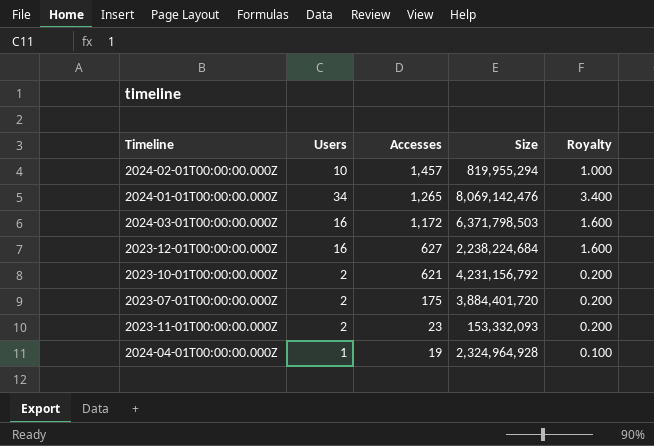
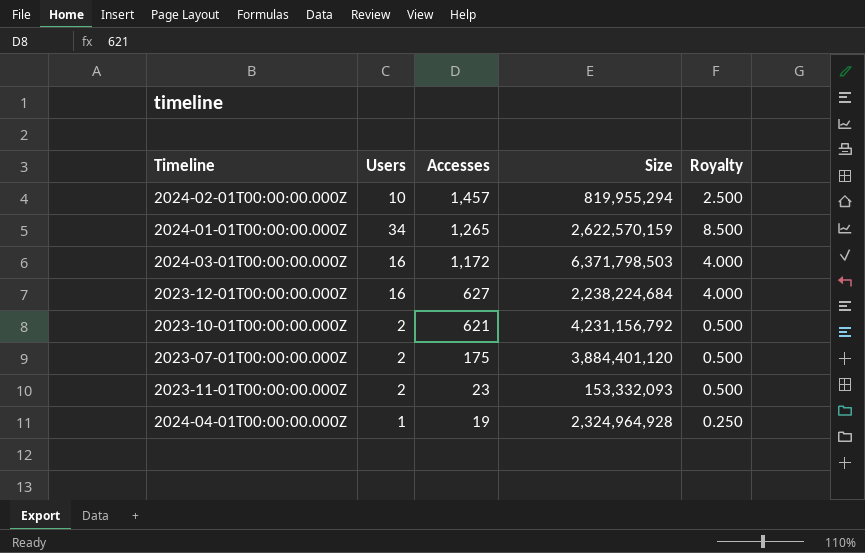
column Royalty | formula: [Users] * 0.1 -> [Users] * 0.25
2024-01-01T00:00:00.000Z | Size: 8,069,142,476 -> 2,622,570,159
2023-07-01T00:00:00.000Z | Size: 3,884,401,720 -> 3,884,401,120

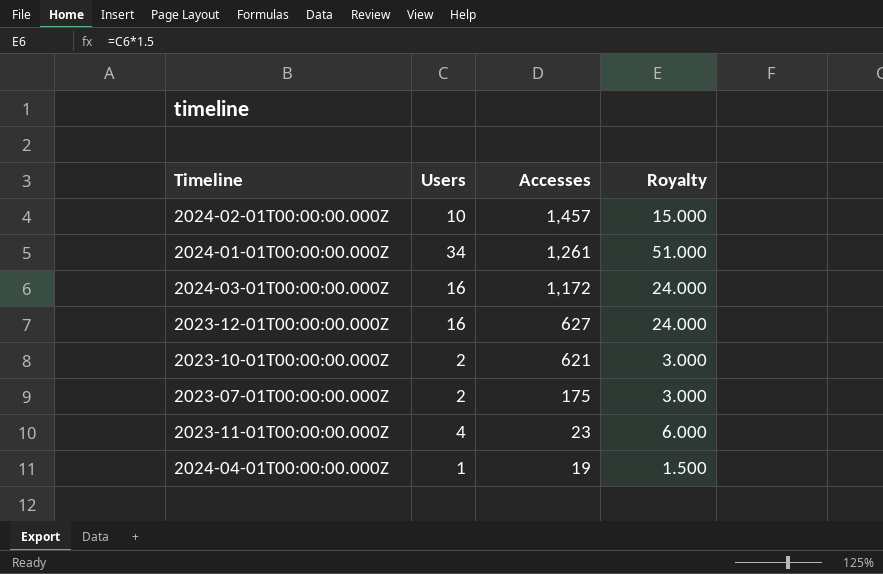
column Size | position: 4 -> none
column Royalty | formula: [Users] * 0.25 -> [Users] * 1.5
2024-01-01T00:00:00.000Z | Accesses: 1,265 -> 1,261
2023-11-01T00:00:00.000Z | Users: 2 -> 4

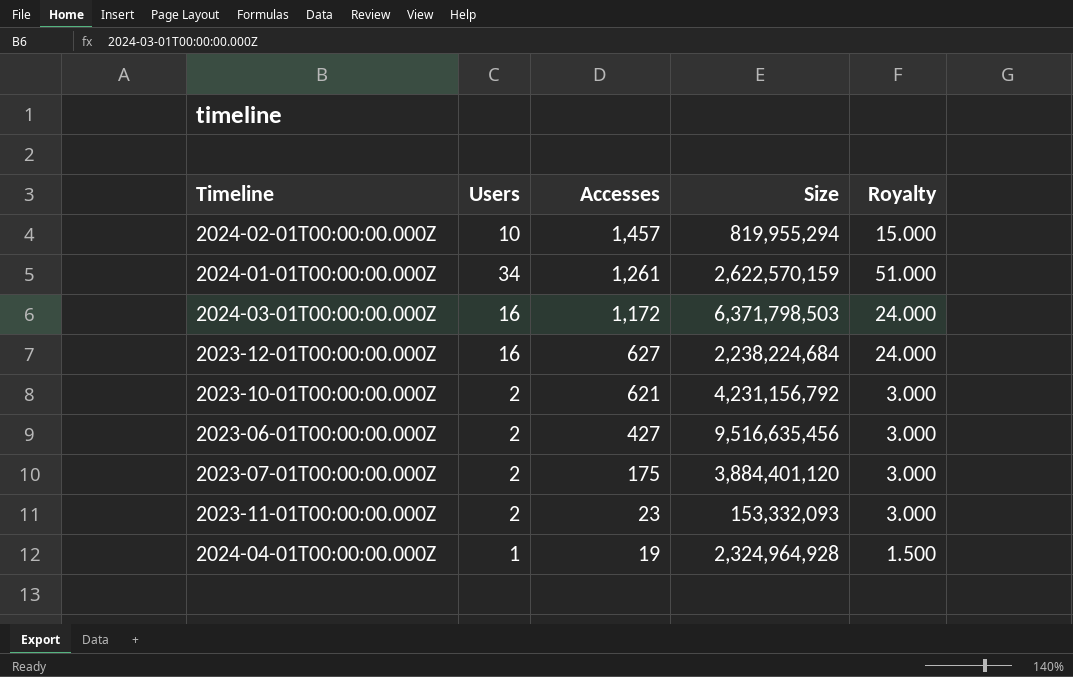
column Size | position: none -> 4
row 2023-06-01T00:00:00.000Z: none -> 2 | 427 | 9,516,635,456 | 3.000
2023-11-01T00:00:00.000Z | Users: 4 -> 2
2023-11-01T00:00:00.000Z | Royalty: 6.000 -> 3.000

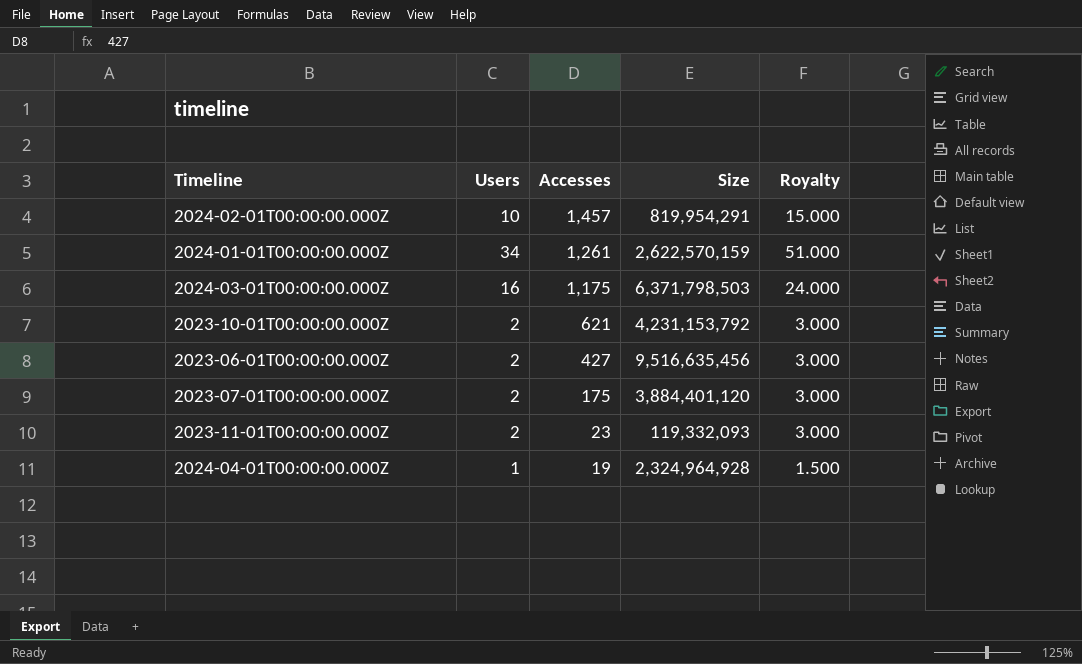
row 2023-12-01T00:00:00.000Z: 16 | 627 | 2,238,224,684 | 24.000 -> none
2024-02-01T00:00:00.000Z | Size: 819,955,294 -> 819,954,291
2024-03-01T00:00:00.000Z | Accesses: 1,172 -> 1,175
2023-10-01T00:00:00.000Z | Size: 4,231,156,792 -> 4,231,153,792
2023-11-01T00:00:00.000Z | Size: 153,332,093 -> 119,332,093

